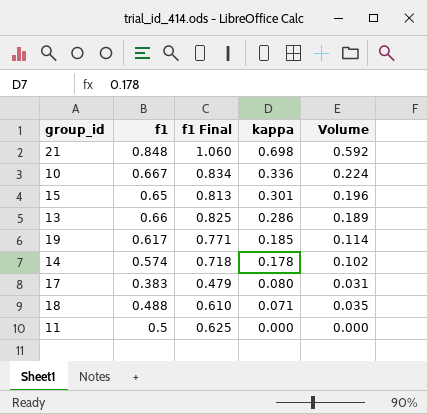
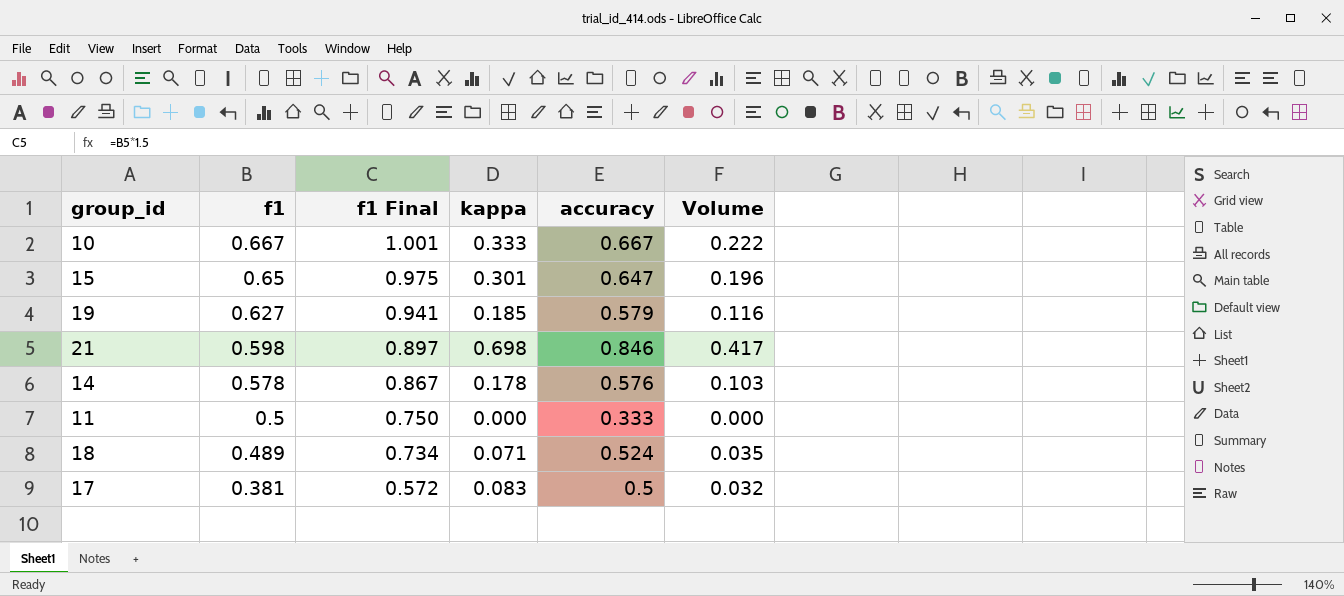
row order: kappa descending -> f1 descending
column f1 Final | formula: [f1] * 1.25 -> [f1] * 1.5
column accuracy | position: none -> 5
row 13: 0.66 | 0.825 | 0.286 | 0.189 -> none
10 | kappa: 0.336 -> 0.333
10 | Volume: 0.224 -> 0.222
19 | f1: 0.617 -> 0.627
19 | Volume: 0.114 -> 0.116
21 | f1: 0.848 -> 0.598
21 | Volume: 0.592 -> 0.417
14 | f1: 0.574 -> 0.578
14 | Volume: 0.102 -> 0.103
18 | f1: 0.488 -> 0.489
17 | f1: 0.383 -> 0.381
17 | kappa: 0.080 -> 0.083
17 | Volume: 0.031 -> 0.032

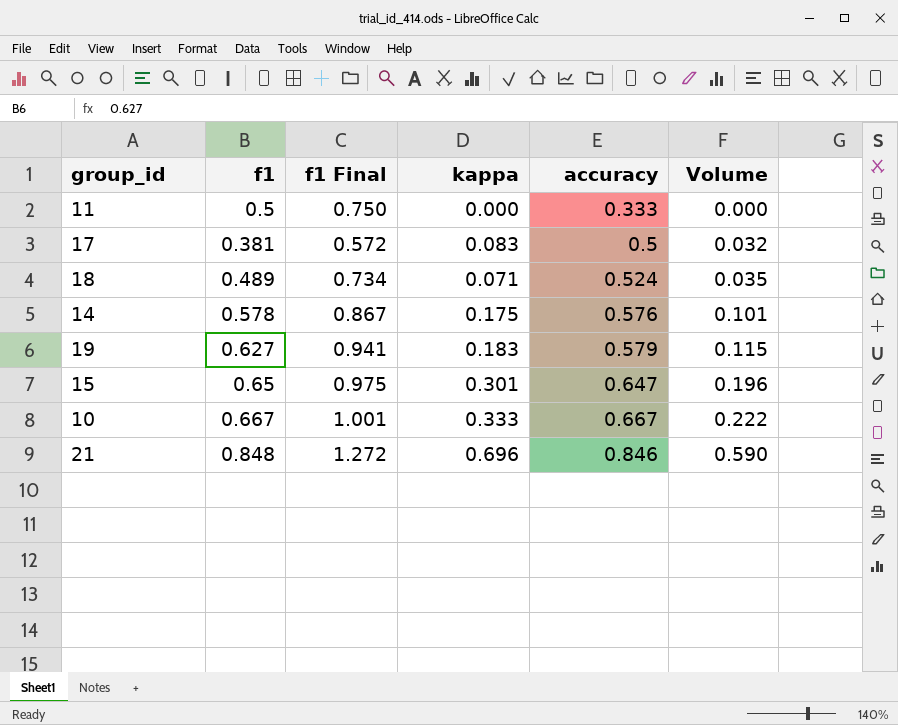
row order: f1 descending -> accuracy ascending
14 | kappa: 0.178 -> 0.175
14 | Volume: 0.103 -> 0.101
19 | kappa: 0.185 -> 0.183
19 | Volume: 0.116 -> 0.115
21 | f1: 0.598 -> 0.848
21 | f1 Final: 0.897 -> 1.272
21 | kappa: 0.698 -> 0.696
21 | Volume: 0.417 -> 0.590

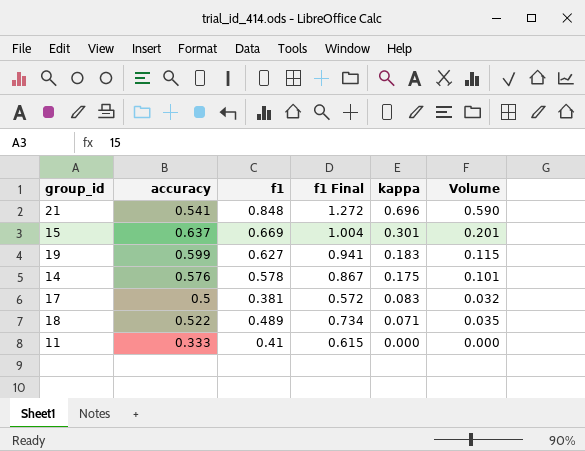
row order: accuracy ascending -> kappa descending
column accuracy | position: 5 -> 2
row 10: 0.667 | 1.001 | 0.333 | 0.667 | 0.222 -> none
21 | accuracy: 0.846 -> 0.541
15 | accuracy: 0.647 -> 0.637
15 | f1: 0.65 -> 0.669
15 | f1 Final: 0.975 -> 1.004
15 | Volume: 0.196 -> 0.201
19 | accuracy: 0.579 -> 0.599
18 | accuracy: 0.524 -> 0.522
11 | f1: 0.5 -> 0.41
11 | f1 Final: 0.750 -> 0.615

